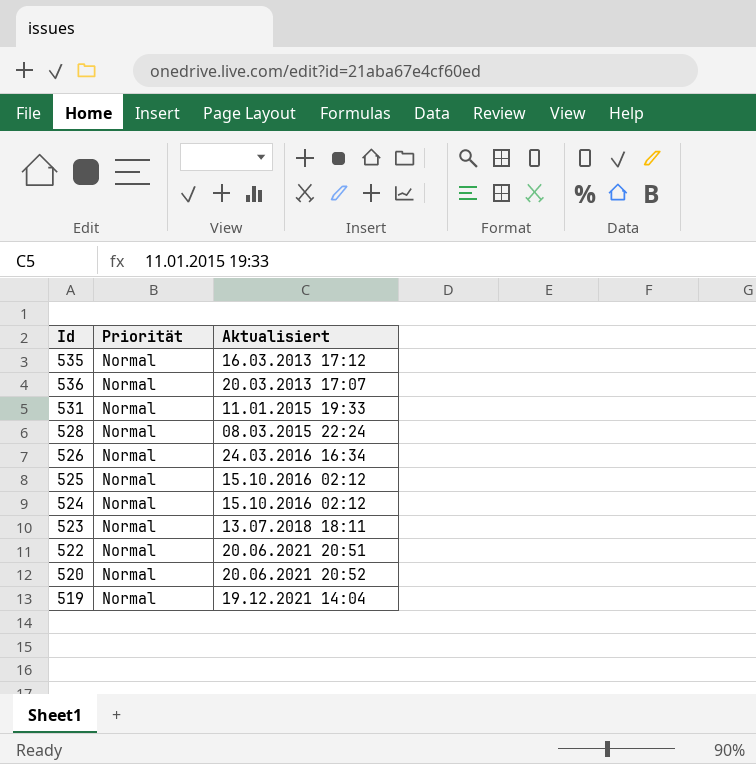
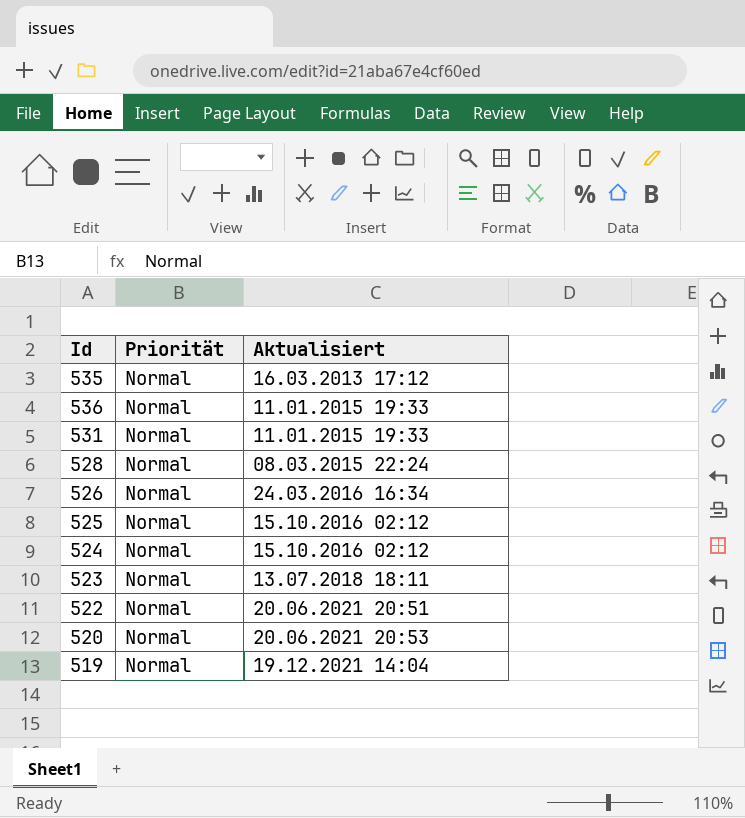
536 | Aktualisiert: 20.03.2013 17:07 -> 11.01.2015 19:33
520 | Aktualisiert: 20.06.2021 20:52 -> 20.06.2021 20:53

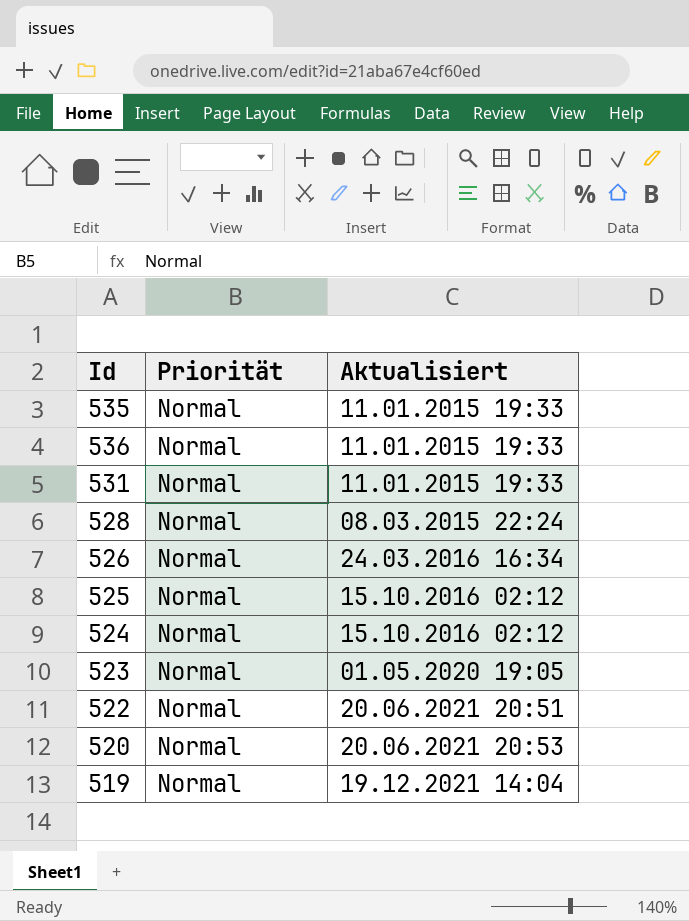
535 | Aktualisiert: 16.03.2013 17:12 -> 11.01.2015 19:33
523 | Aktualisiert: 13.07.2018 18:11 -> 01.05.2020 19:05

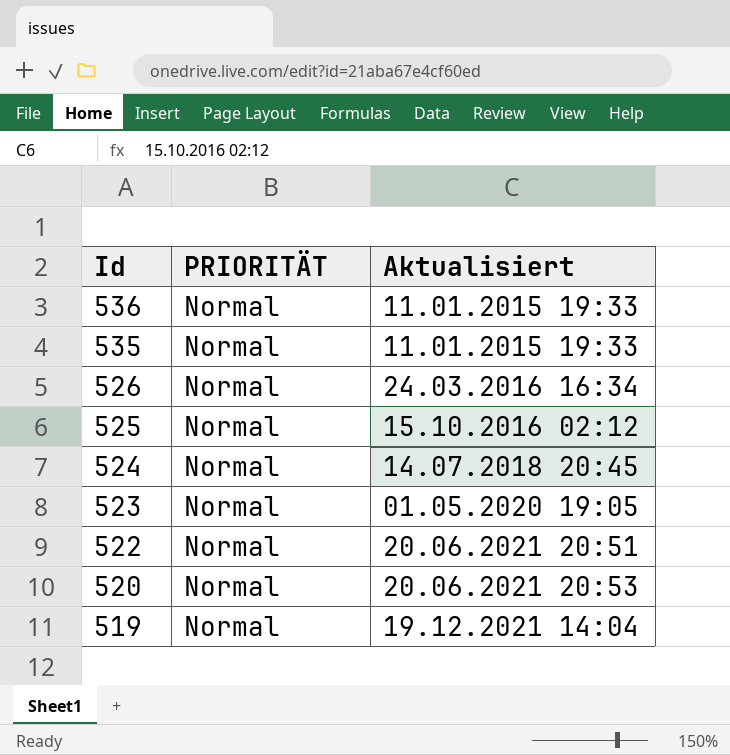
row order: Aktualisiert ascending -> Id descending
column name: Priorität -> PRIORITÄT
row 531: Normal | 11.01.2015 19:33 -> none
row 528: Normal | 08.03.2015 22:24 -> none
524 | Aktualisiert: 15.10.2016 02:12 -> 14.07.2018 20:45

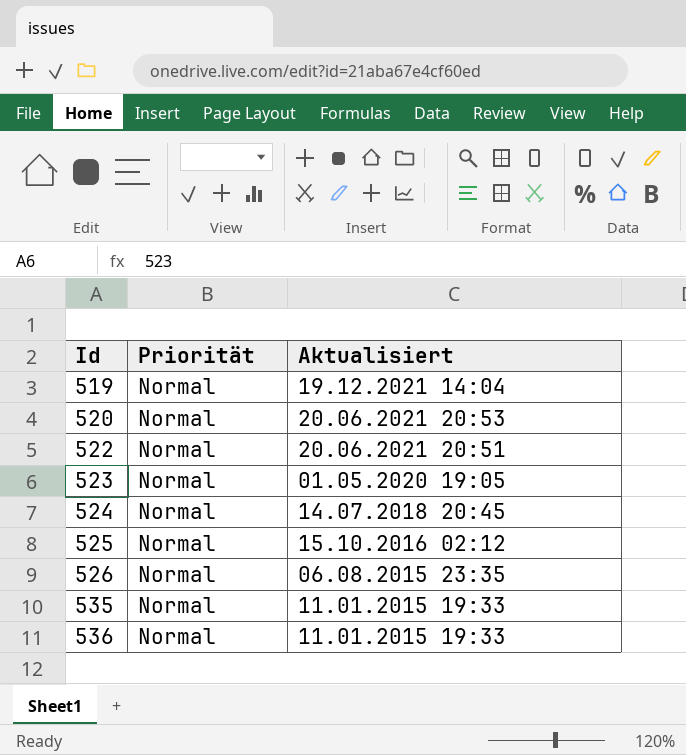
row order: Id descending -> Id ascending
column name: PRIORITÄT -> Priorität
526 | Aktualisiert: 24.03.2016 16:34 -> 06.08.2015 23:35

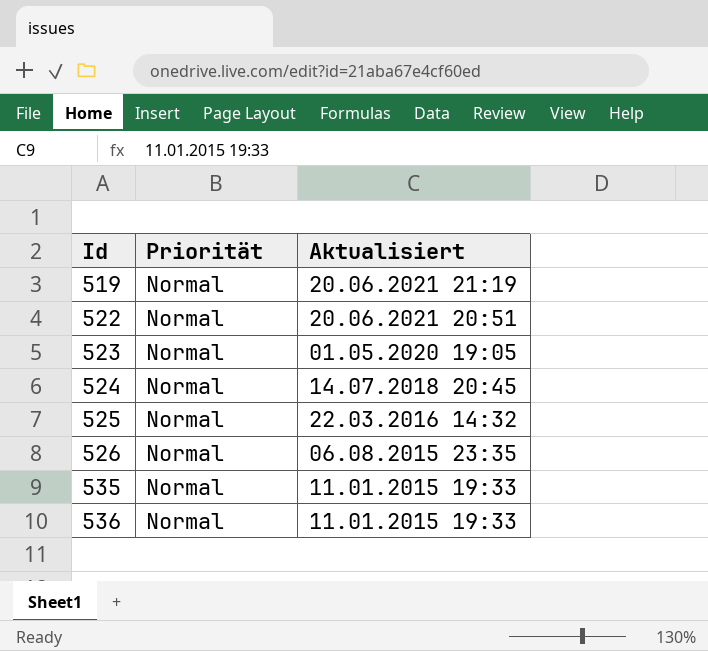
row 520: Normal | 20.06.2021 20:53 -> none
519 | Aktualisiert: 19.12.2021 14:04 -> 20.06.2021 21:19
525 | Aktualisiert: 15.10.2016 02:12 -> 22.03.2016 14:32

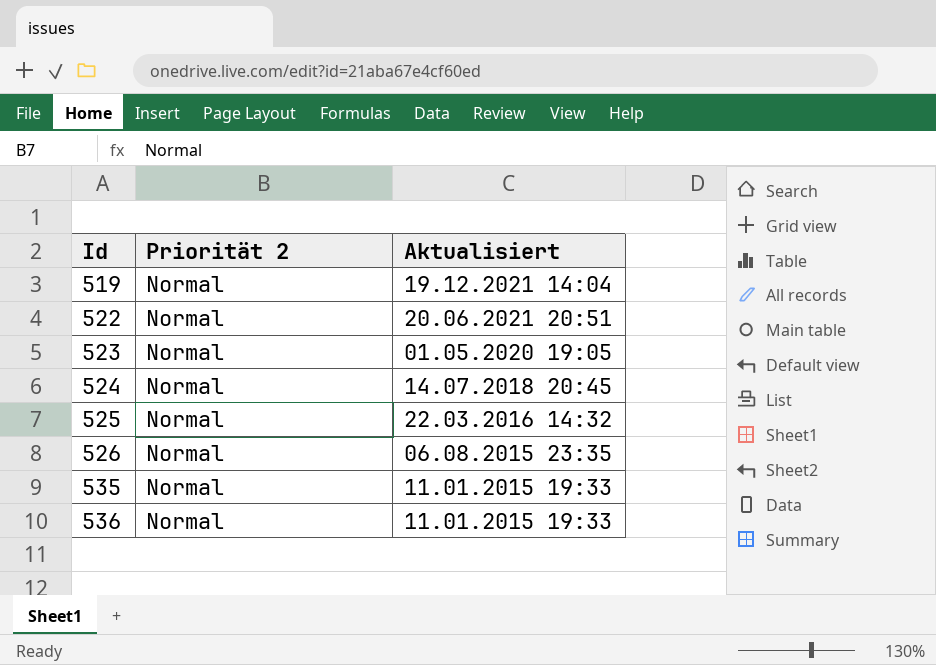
column name: Priorität -> Priorität 2
519 | Aktualisiert: 20.06.2021 21:19 -> 19.12.2021 14:04

